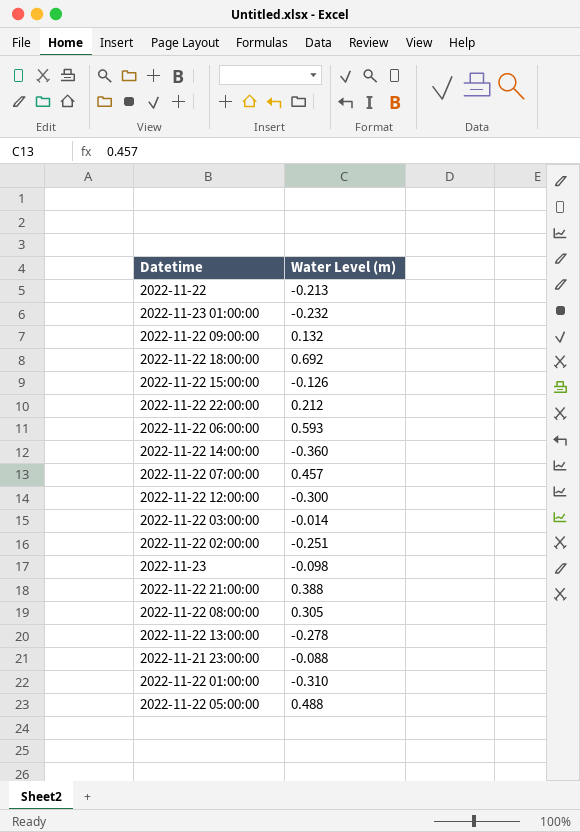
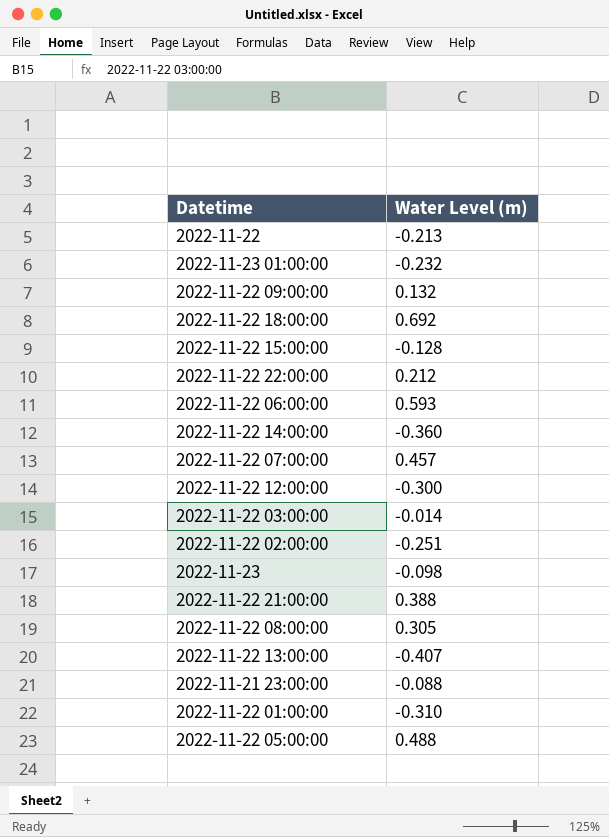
2022-11-22 15:00:00 | Water Level (m): -0.126 -> -0.128
2022-11-22 13:00:00 | Water Level (m): -0.278 -> -0.407

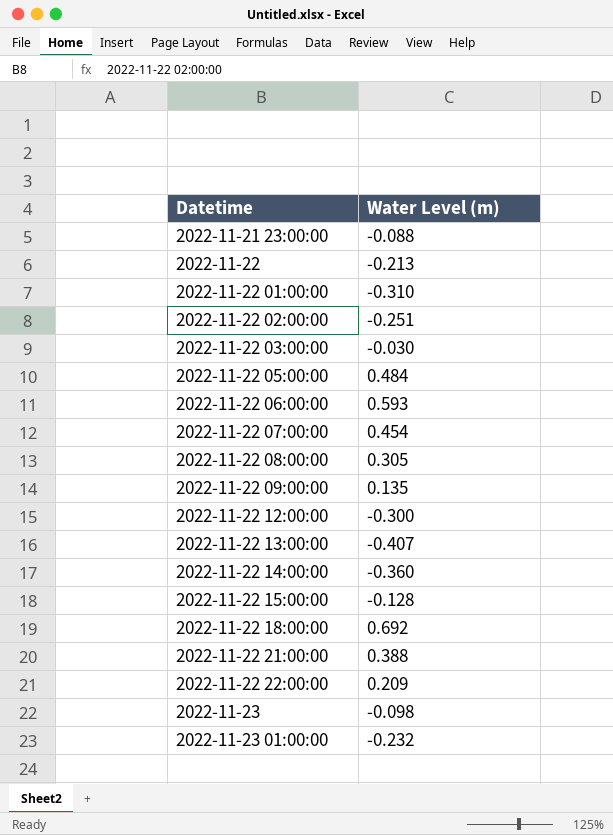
row order: none -> Datetime ascending
2022-11-22 03:00:00 | Water Level (m): -0.014 -> -0.030
2022-11-22 05:00:00 | Water Level (m): 0.488 -> 0.484
2022-11-22 07:00:00 | Water Level (m): 0.457 -> 0.454
2022-11-22 09:00:00 | Water Level (m): 0.132 -> 0.135
2022-11-22 22:00:00 | Water Level (m): 0.212 -> 0.209

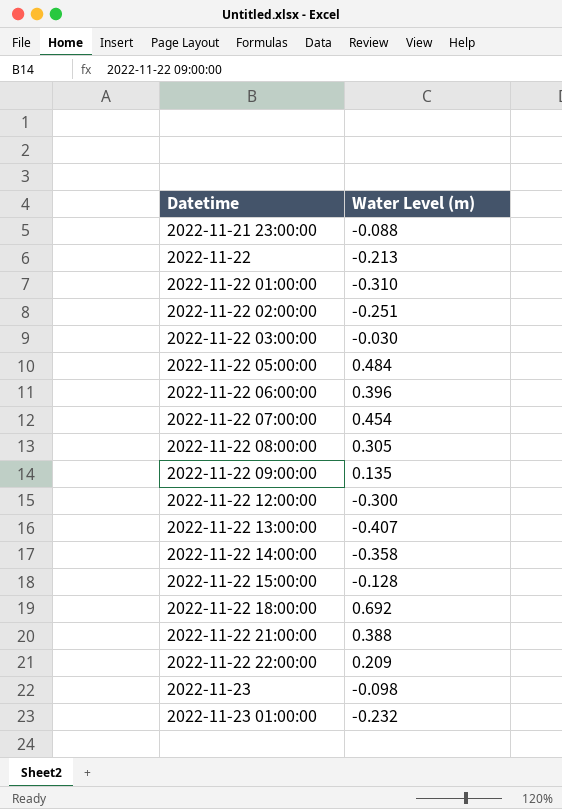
2022-11-22 06:00:00 | Water Level (m): 0.593 -> 0.396
2022-11-22 14:00:00 | Water Level (m): -0.360 -> -0.358

